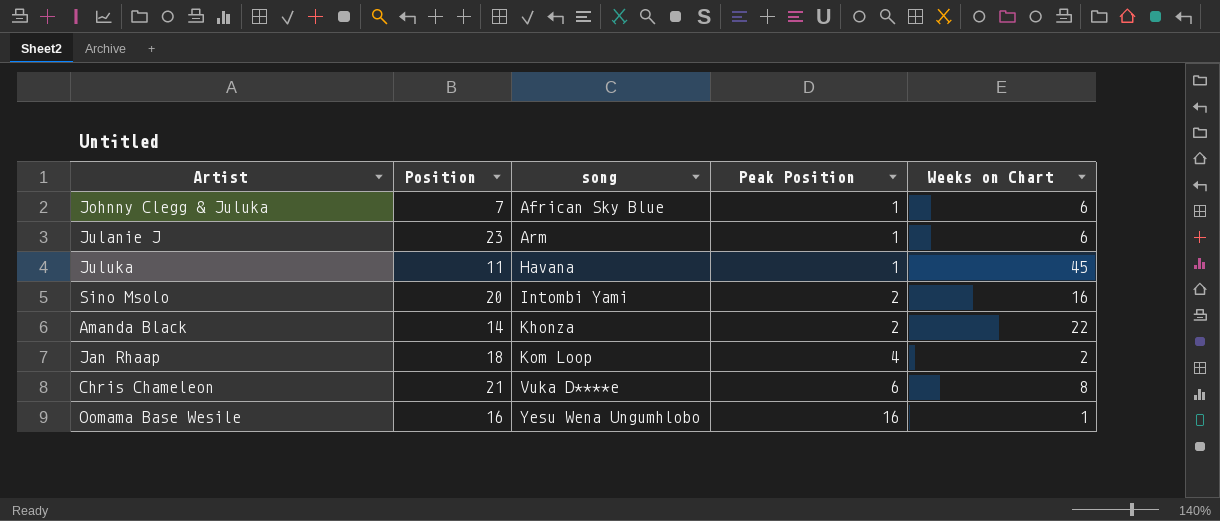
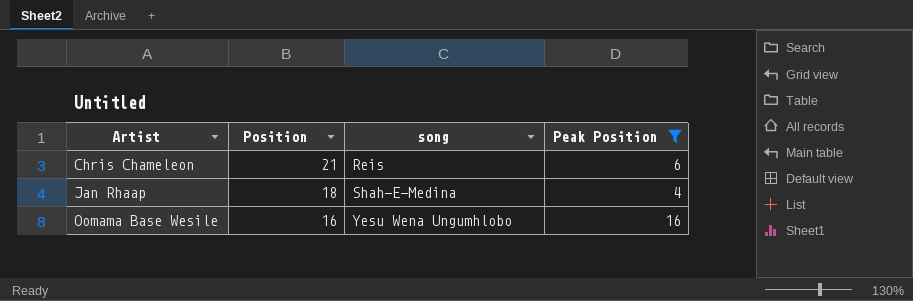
filter: none -> Peak Position >= 4
row order: song ascending -> Artist ascending
column Weeks on Chart | position: 5 -> none
Chris Chameleon | song: Vuka D****e -> Reis
Jan Rhaap | song: Kom Loop -> Shah-E-Medina

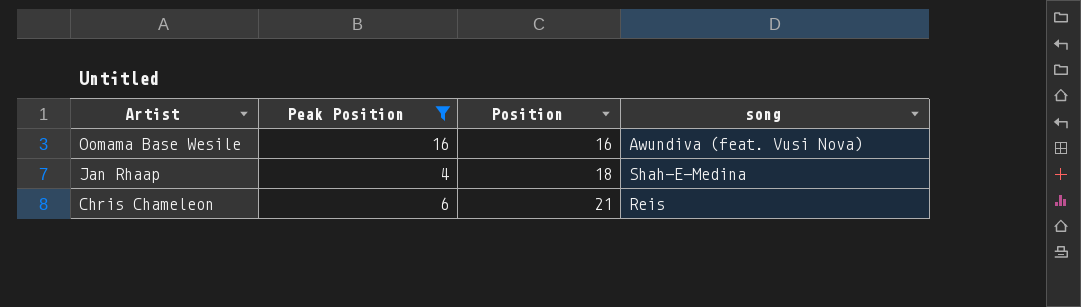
row order: Artist ascending -> Artist descending
column Peak Position | position: 4 -> 2
Oomama Base Wesile | song: Yesu Wena Ungumhlobo -> Awundiva (feat. Vusi Nova)

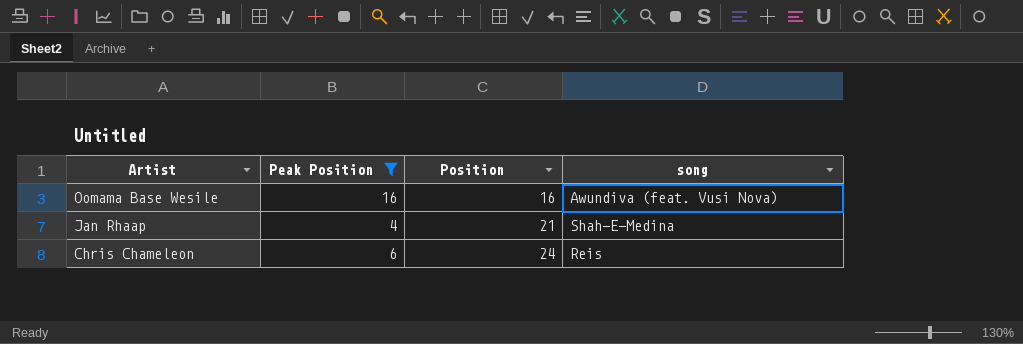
Jan Rhaap | Position: 18 -> 21
Chris Chameleon | Position: 21 -> 24

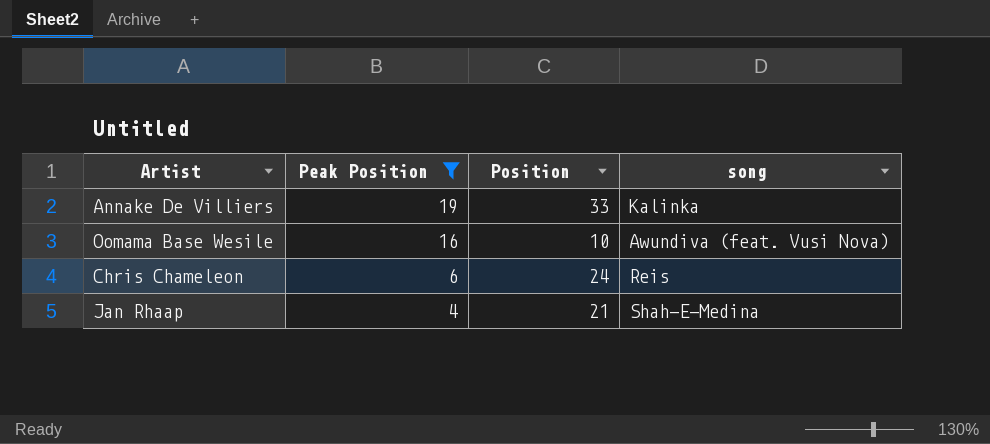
row order: Artist descending -> Peak Position descending
row Annake De Villiers: none -> 19 | 33 | Kalinka
Oomama Base Wesile | Position: 16 -> 10

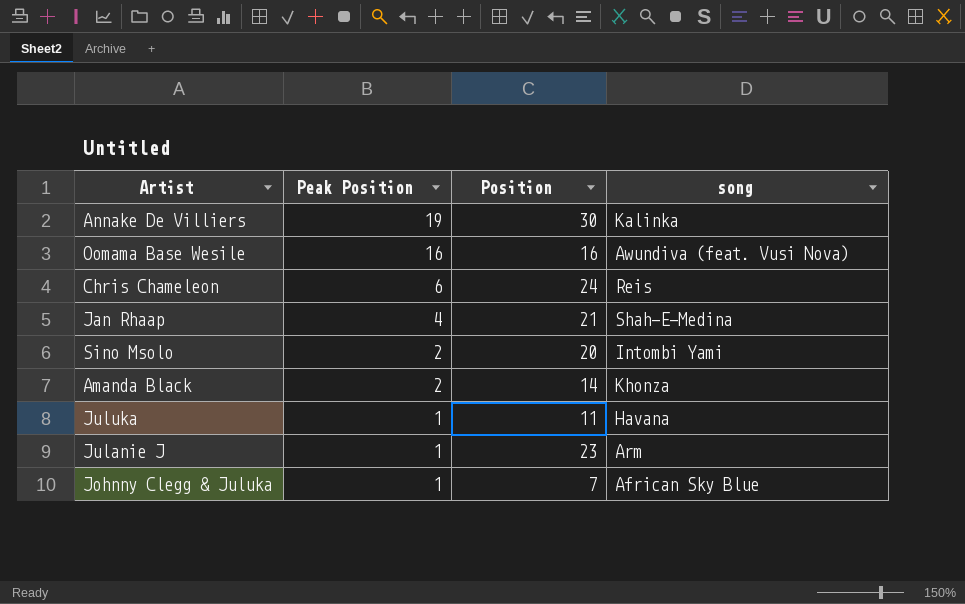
filter: Peak Position >= 4 -> none
Annake De Villiers | Position: 33 -> 30
Oomama Base Wesile | Position: 10 -> 16

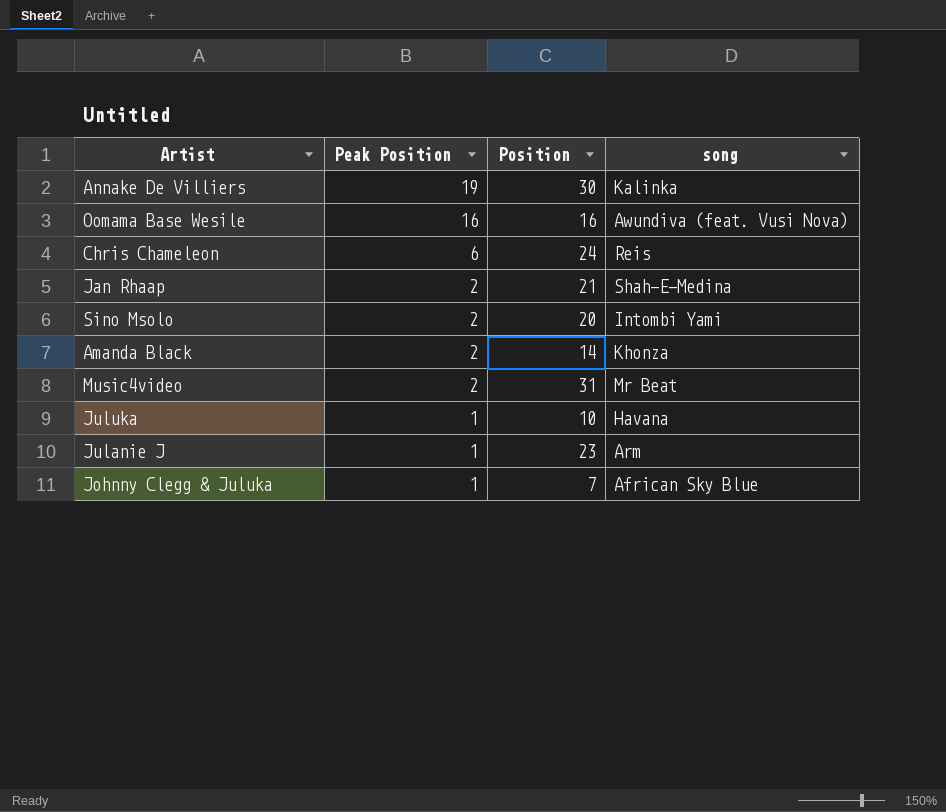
Jan Rhaap | Peak Position: 4 -> 2
row Music4video: none -> 2 | 31 | Mr Beat
Juluka | Position: 11 -> 10

